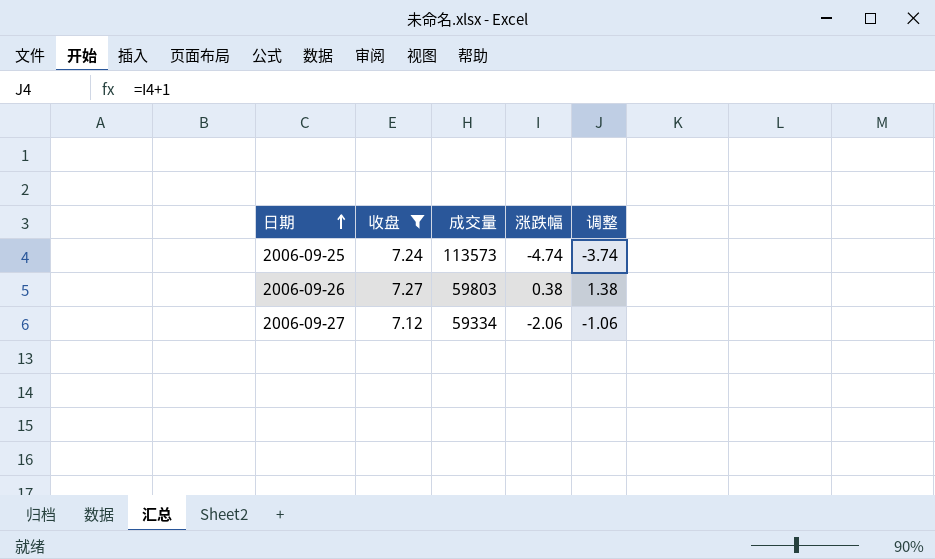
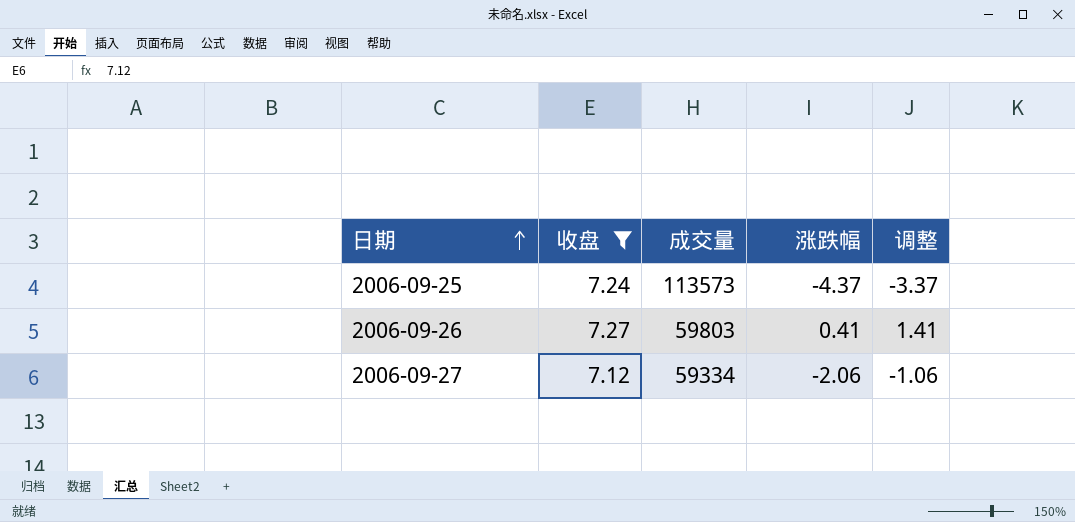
2006-09-25 | 涨跌幅: -4.74 -> -4.37
2006-09-25 | 调整: -3.74 -> -3.37
2006-09-26 | 涨跌幅: 0.38 -> 0.41
2006-09-26 | 调整: 1.38 -> 1.41

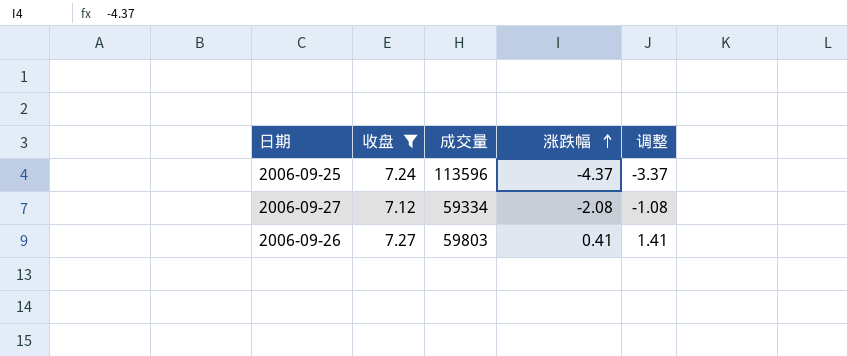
row order: 日期 ascending -> 涨跌幅 ascending
2006-09-25 | 成交量: 113573 -> 113596
2006-09-27 | 涨跌幅: -2.06 -> -2.08
2006-09-27 | 调整: -1.06 -> -1.08

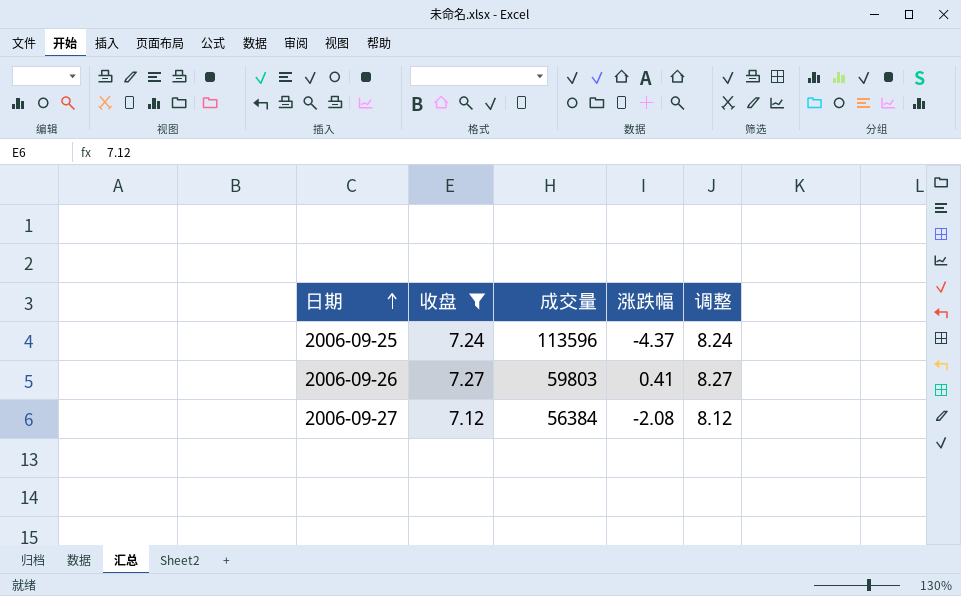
row order: 涨跌幅 ascending -> 日期 ascending
column 调整 | formula: [涨跌幅] + 1 -> [收盘] + 1
2006-09-27 | 成交量: 59334 -> 56384

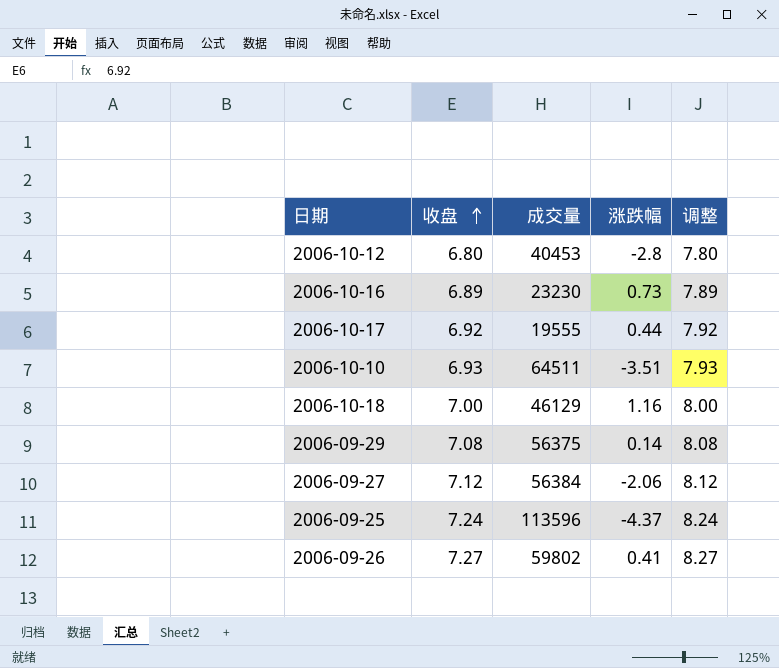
filter: 收盘 >= 7.12 -> none
row order: 日期 ascending -> 收盘 ascending
2006-09-27 | 涨跌幅: -2.08 -> -2.06
2006-09-26 | 成交量: 59803 -> 59802

